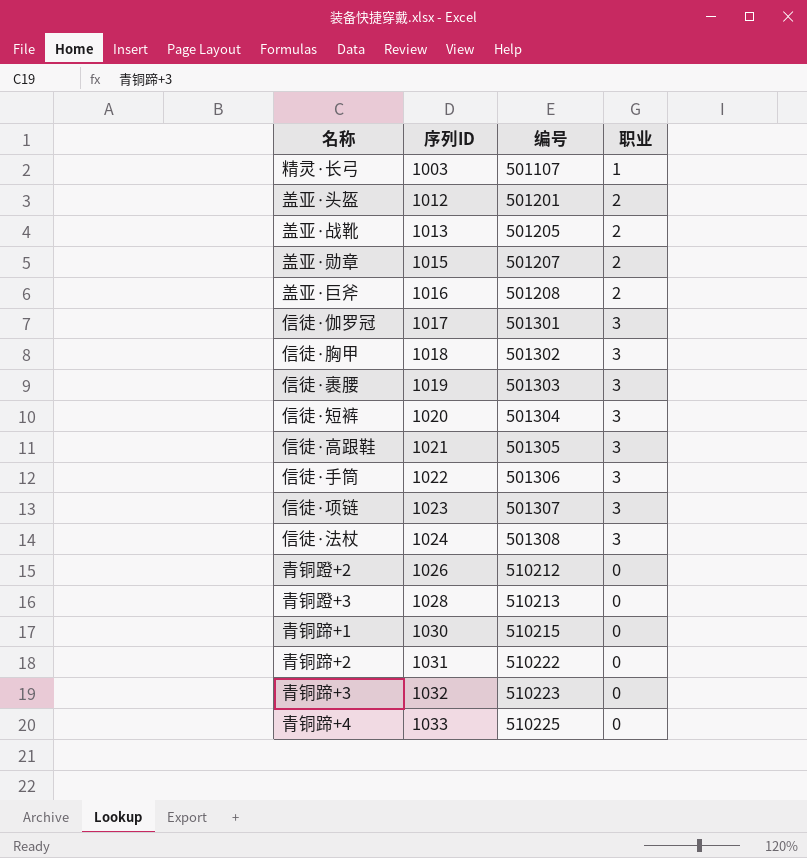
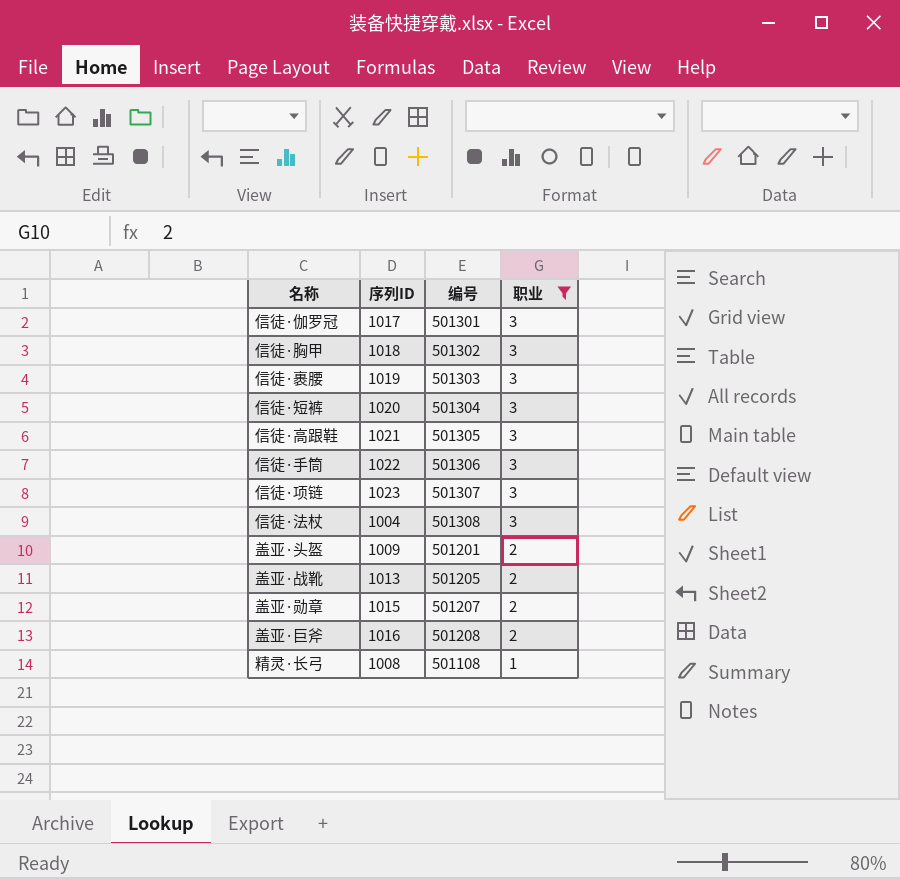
filter: none -> 职业 != 0
row order: 序列ID ascending -> 职业 descending
信徒·法杖 | 序列ID: 1024 -> 1004
盖亚·头盔 | 序列ID: 1012 -> 1009
精灵·长弓 | 序列ID: 1003 -> 1008
精灵·长弓 | 编号: 501107 -> 501108

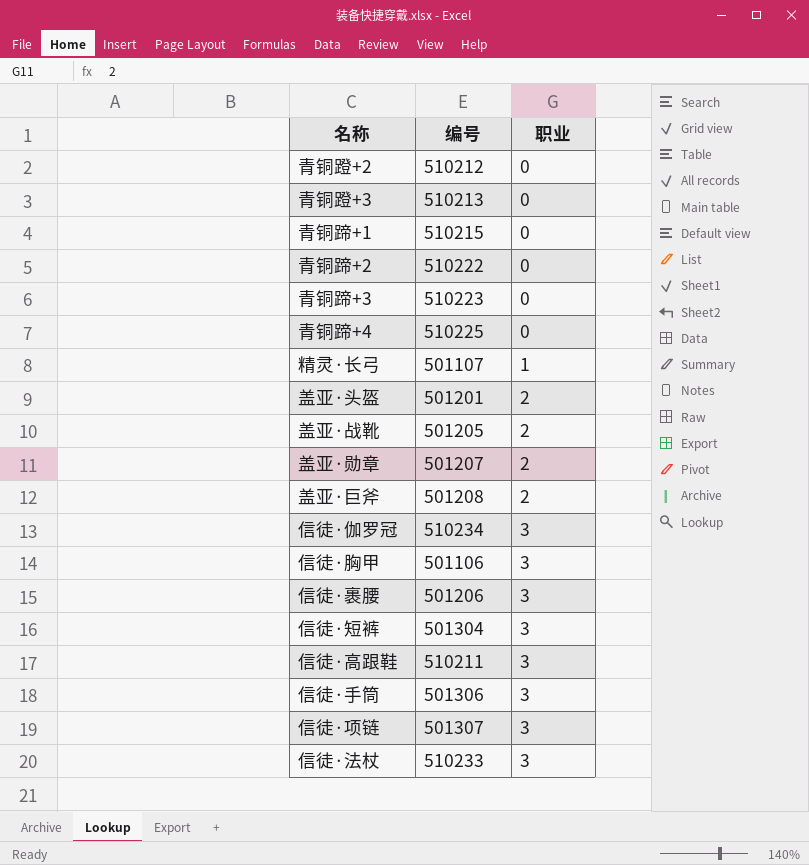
filter: 职业 != 0 -> none
row order: 职业 descending -> 职业 ascending
column 序列ID | position: 2 -> none
精灵·长弓 | 编号: 501108 -> 501107
信徒·伽罗冠 | 编号: 501301 -> 510234
信徒·胸甲 | 编号: 501302 -> 501106
信徒·裹腰 | 编号: 501303 -> 501206
信徒·高跟鞋 | 编号: 501305 -> 510211
信徒·法杖 | 编号: 501308 -> 510233

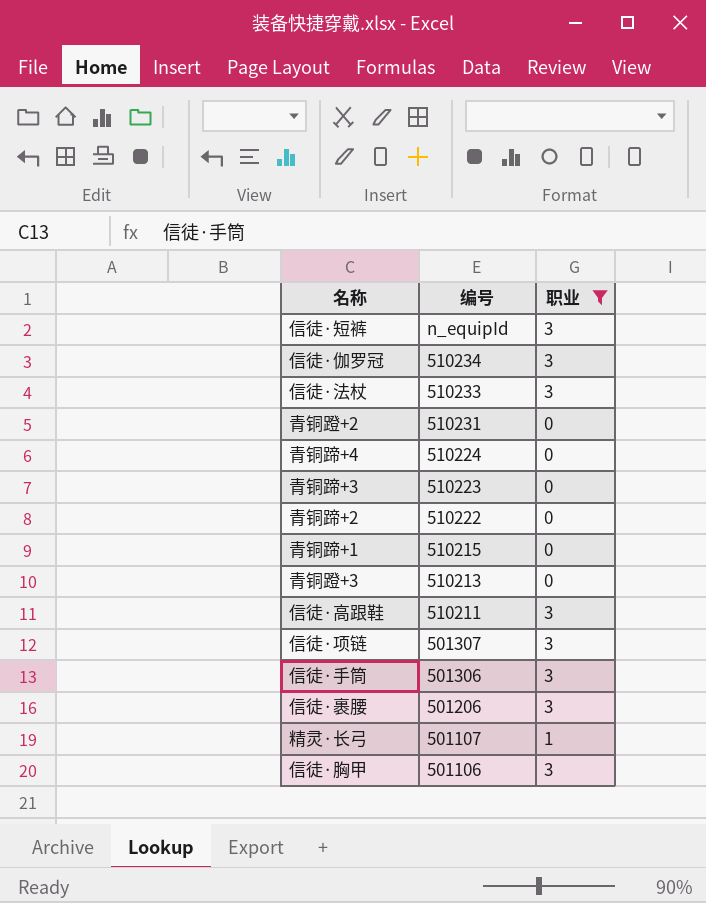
filter: none -> 职业 != 2
row order: 职业 ascending -> 编号 descending
信徒·短裤 | 编号: 501304 -> n_equipId
青铜蹬+2 | 编号: 510212 -> 510231
青铜蹄+4 | 编号: 510225 -> 510224

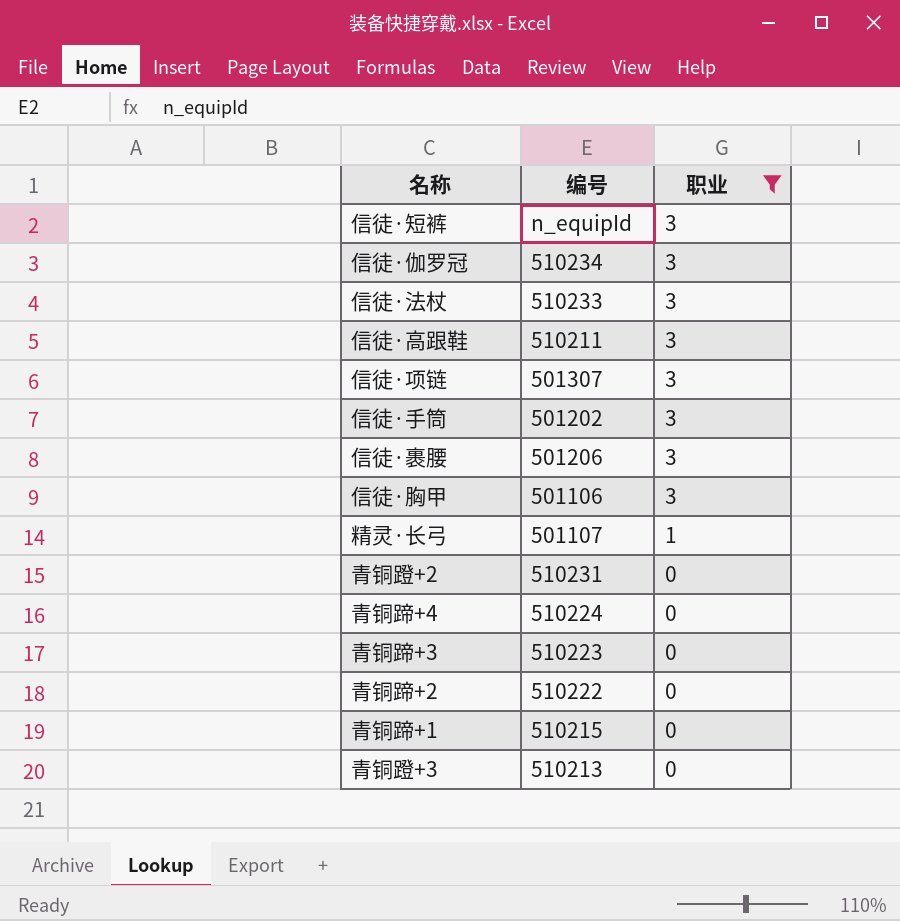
row order: 编号 descending -> 职业 descending
信徒·手筒 | 编号: 501306 -> 501202

